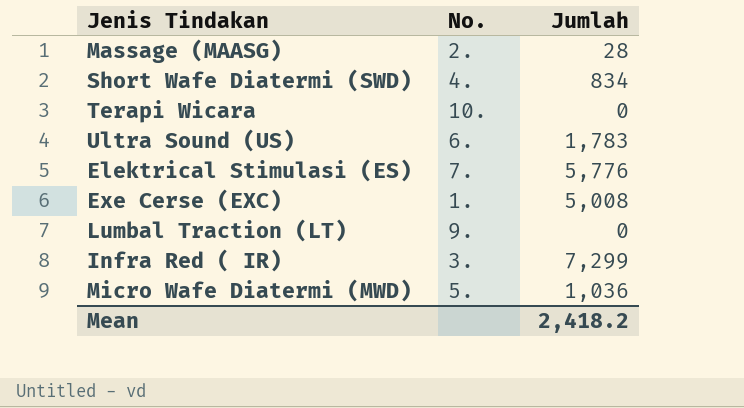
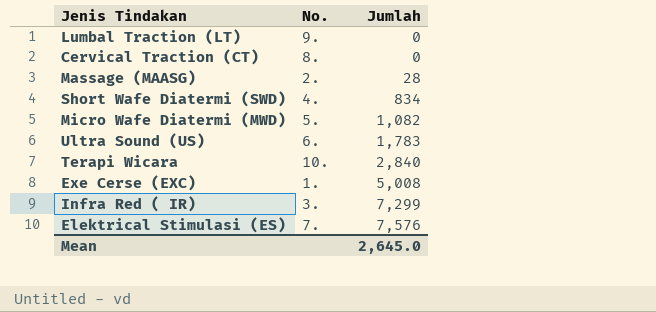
row order: none -> Jumlah ascending
row Cervical Traction (CT): none -> 8. | 0
Micro Wafe Diatermi (MWD) | Jumlah: 1,036 -> 1,082
Terapi Wicara | Jumlah: 0 -> 2,840
Elektrical Stimulasi (ES) | Jumlah: 5,776 -> 7,576
Mean | Jumlah: 2,418.2 -> 2,645.0

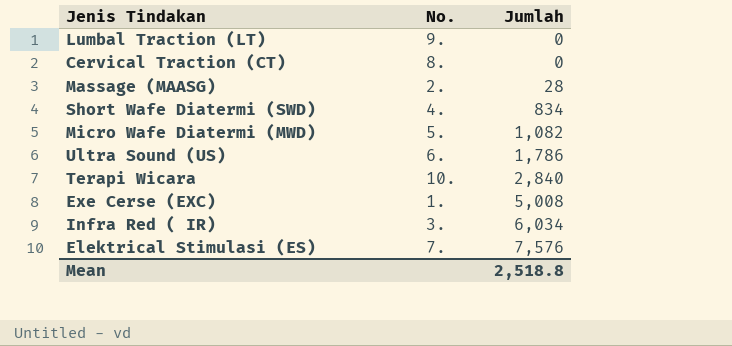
Ultra Sound (US) | Jumlah: 1,783 -> 1,786
Infra Red ( IR) | Jumlah: 7,299 -> 6,034
Mean | Jumlah: 2,645.0 -> 2,518.8

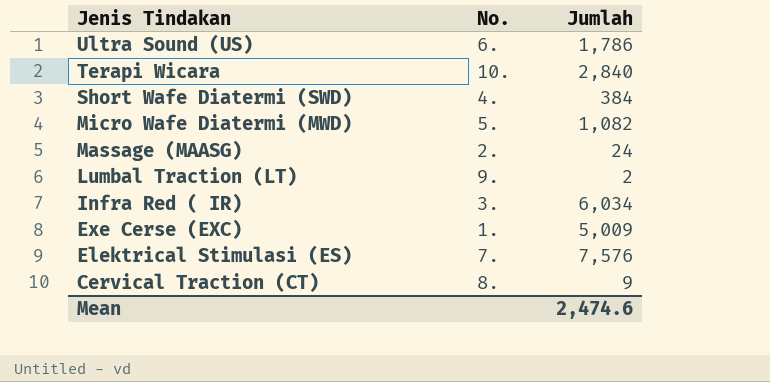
row order: Jumlah ascending -> Jenis Tindakan descending
Short Wafe Diatermi (SWD) | Jumlah: 834 -> 384
Massage (MAASG) | Jumlah: 28 -> 24
Lumbal Traction (LT) | Jumlah: 0 -> 2
Exe Cerse (EXC) | Jumlah: 5,008 -> 5,009
Cervical Traction (CT) | Jumlah: 0 -> 9
Mean | Jumlah: 2,518.8 -> 2,474.6

